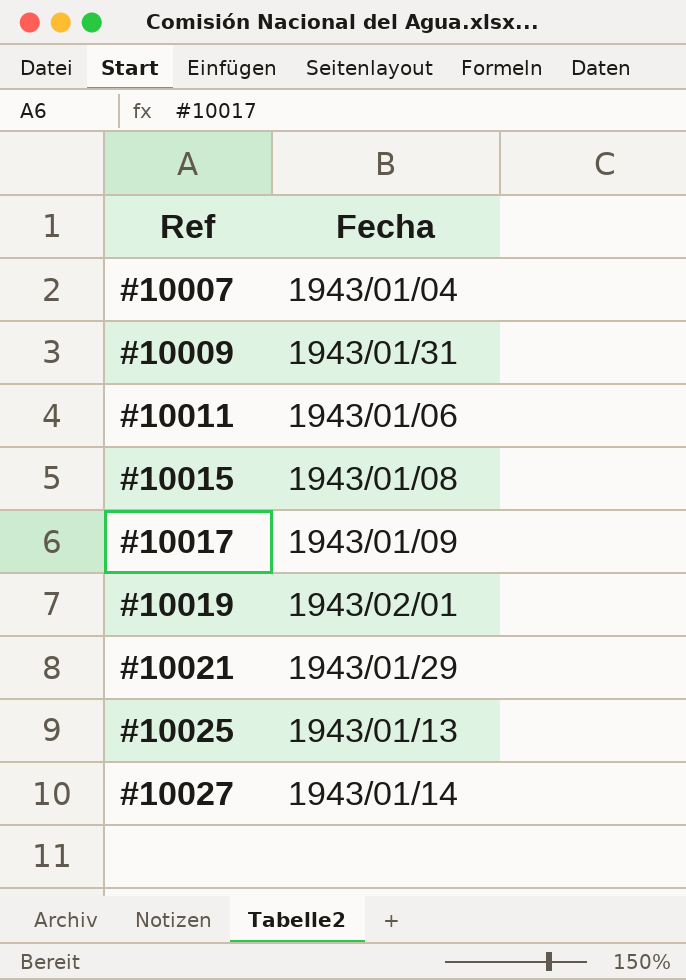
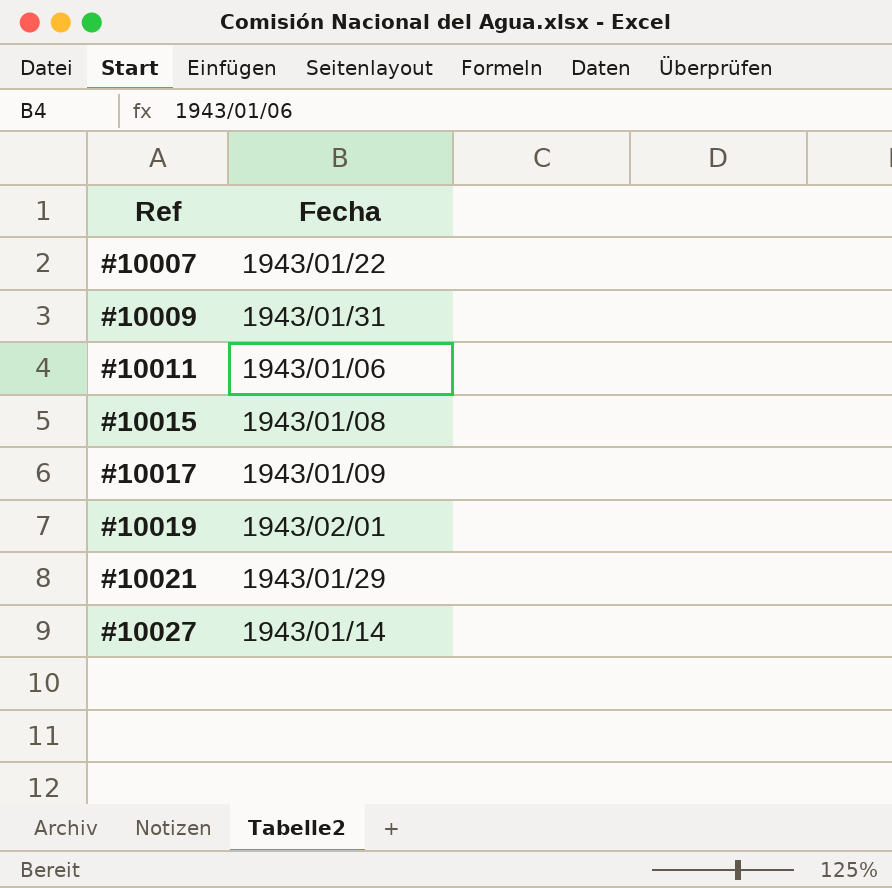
row #10025: 1943/01/13 -> none
#10007 | Fecha: 1943/01/04 -> 1943/01/22

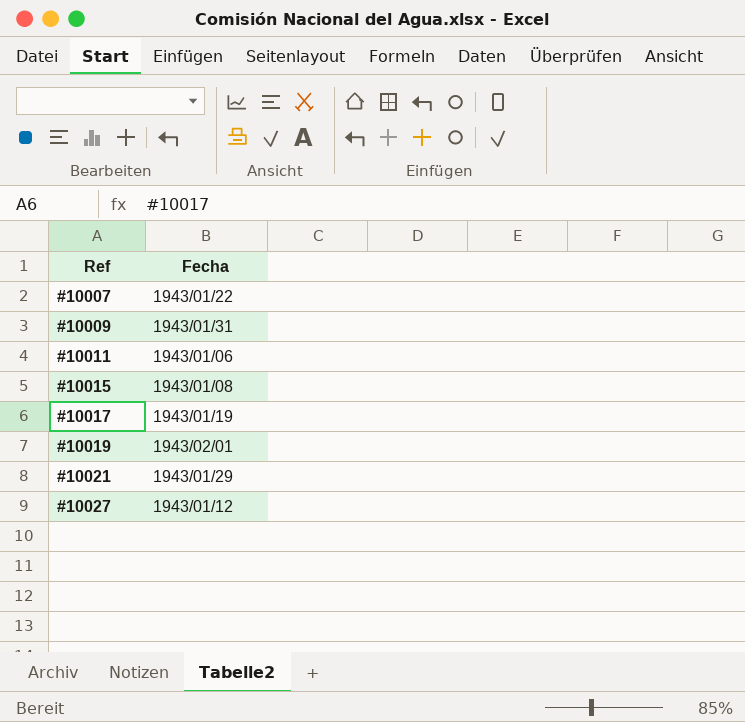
#10017 | Fecha: 1943/01/09 -> 1943/01/19
#10027 | Fecha: 1943/01/14 -> 1943/01/12

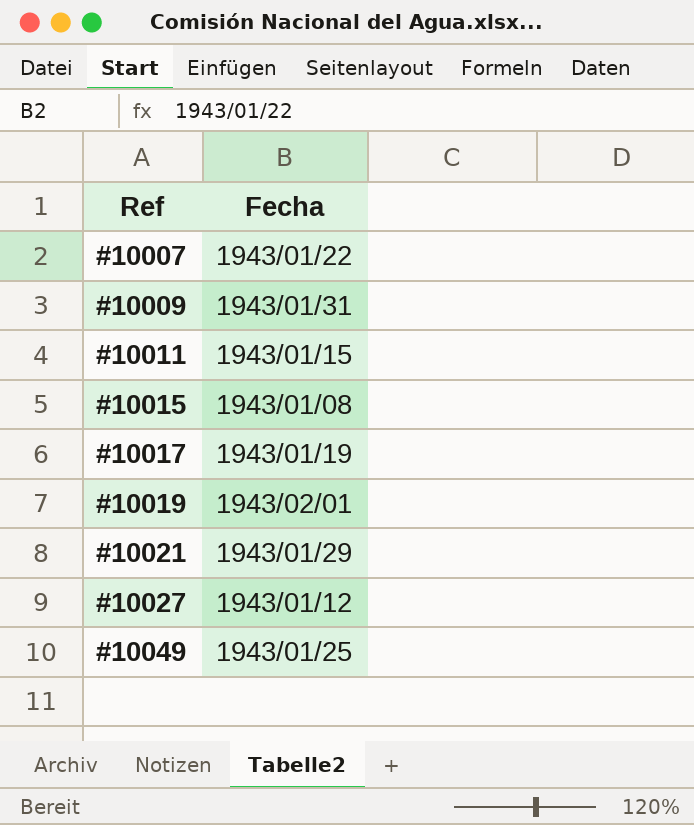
#10011 | Fecha: 1943/01/06 -> 1943/01/15
row #10049: none -> 1943/01/25

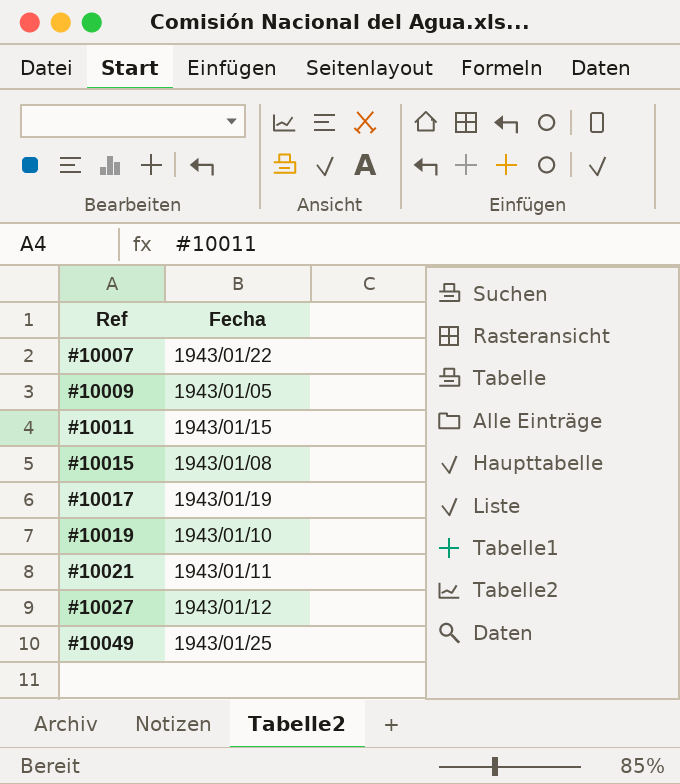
#10009 | Fecha: 1943/01/31 -> 1943/01/05
#10019 | Fecha: 1943/02/01 -> 1943/01/10
#10021 | Fecha: 1943/01/29 -> 1943/01/11

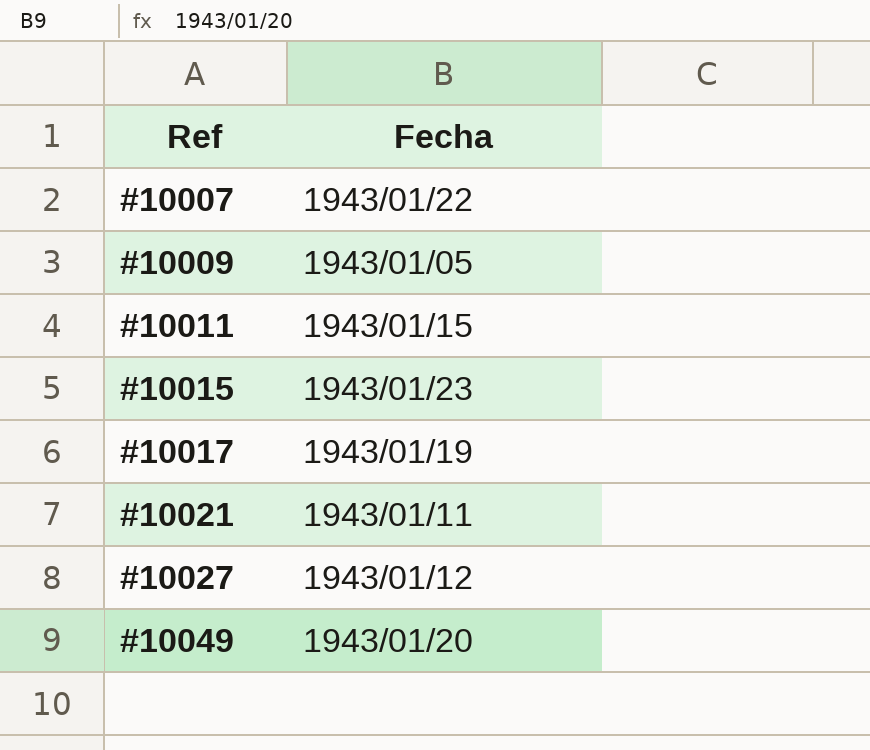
row #10019: 1943/01/10 -> none
#10015 | Fecha: 1943/01/08 -> 1943/01/23
#10049 | Fecha: 1943/01/25 -> 1943/01/20

